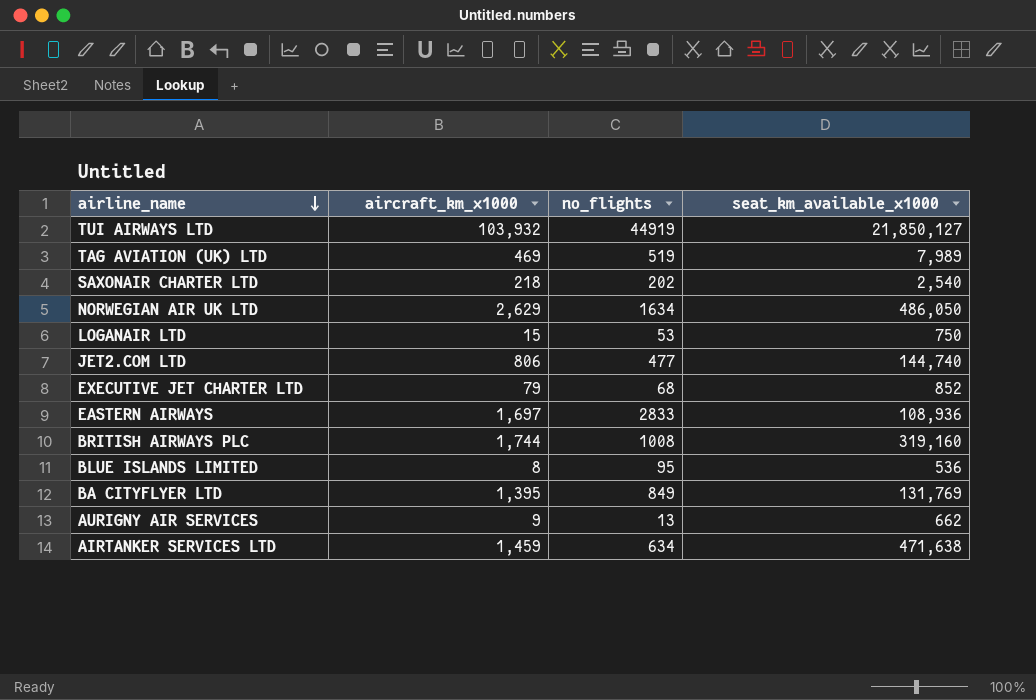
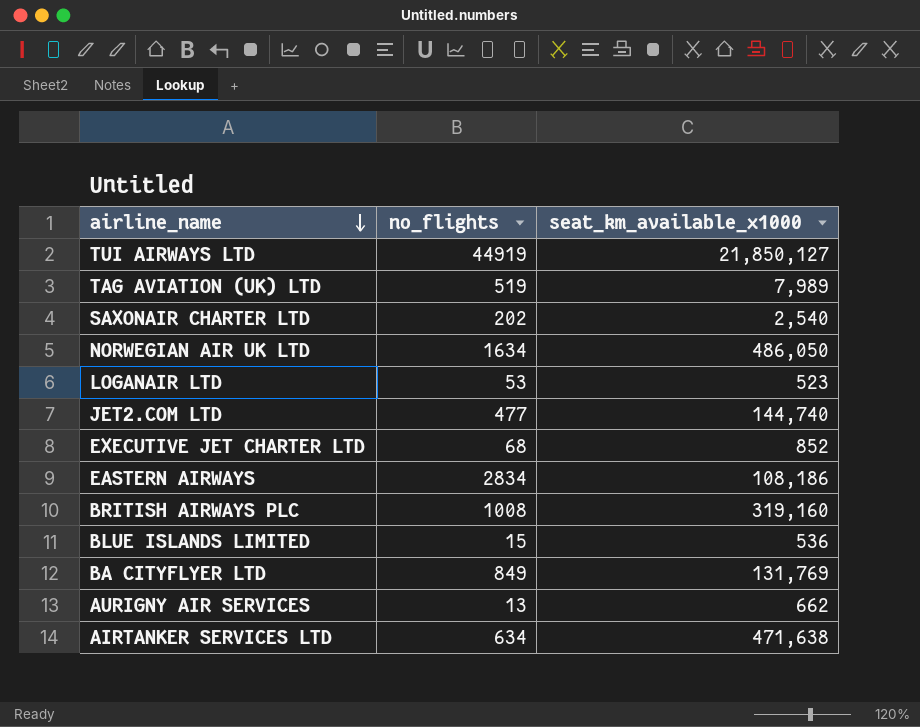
column aircraft_km_x1000 | position: 2 -> none
LOGANAIR LTD | seat_km_available_x1000: 750 -> 523
EASTERN AIRWAYS | no_flights: 2833 -> 2834
EASTERN AIRWAYS | seat_km_available_x1000: 108,936 -> 108,186
BLUE ISLANDS LIMITED | no_flights: 95 -> 15

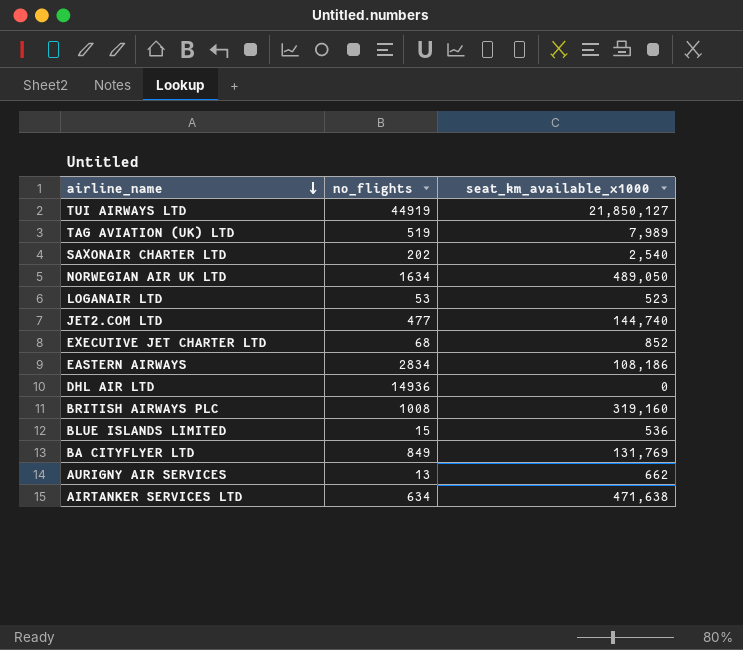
NORWEGIAN AIR UK LTD | seat_km_available_x1000: 486,050 -> 489,050
row DHL AIR LTD: none -> 14936 | 0

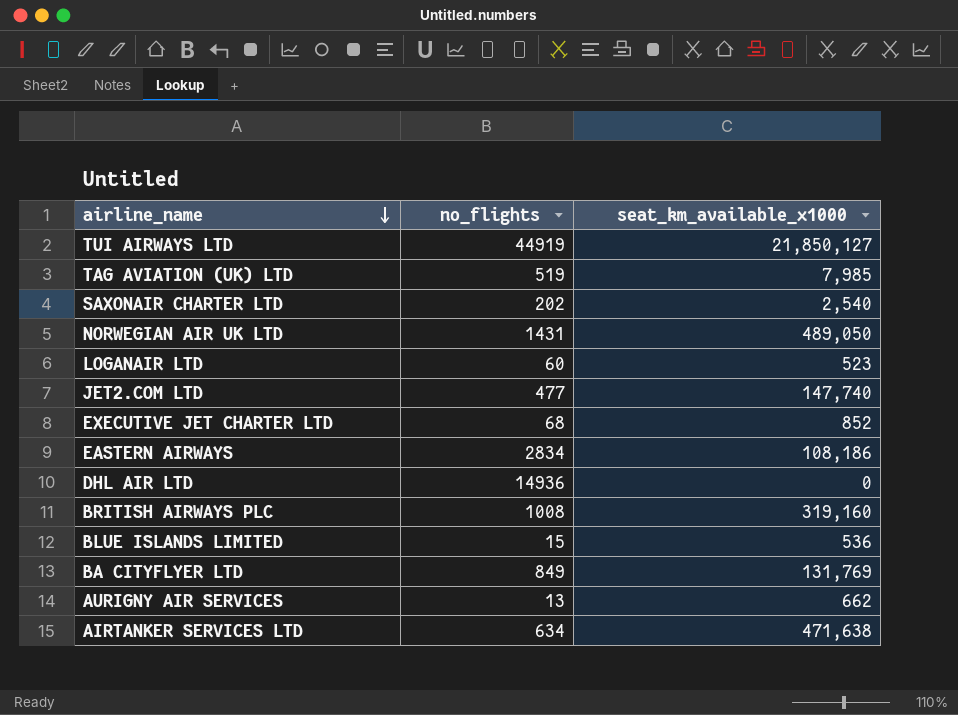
TAG AVIATION (UK) LTD | seat_km_available_x1000: 7,989 -> 7,985
NORWEGIAN AIR UK LTD | no_flights: 1634 -> 1431
LOGANAIR LTD | no_flights: 53 -> 60
JET2.COM LTD | seat_km_available_x1000: 144,740 -> 147,740

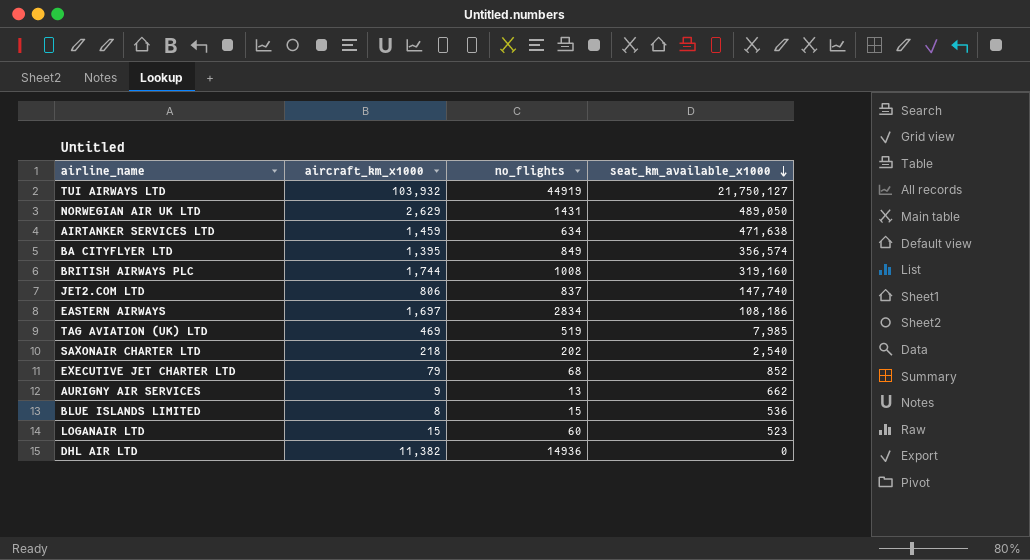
row order: airline_name descending -> seat_km_available_x1000 descending
column aircraft_km_x1000 | position: none -> 2
TUI AIRWAYS LTD | seat_km_available_x1000: 21,850,127 -> 21,750,127
BA CITYFLYER LTD | seat_km_available_x1000: 131,769 -> 356,574
JET2.COM LTD | no_flights: 477 -> 837

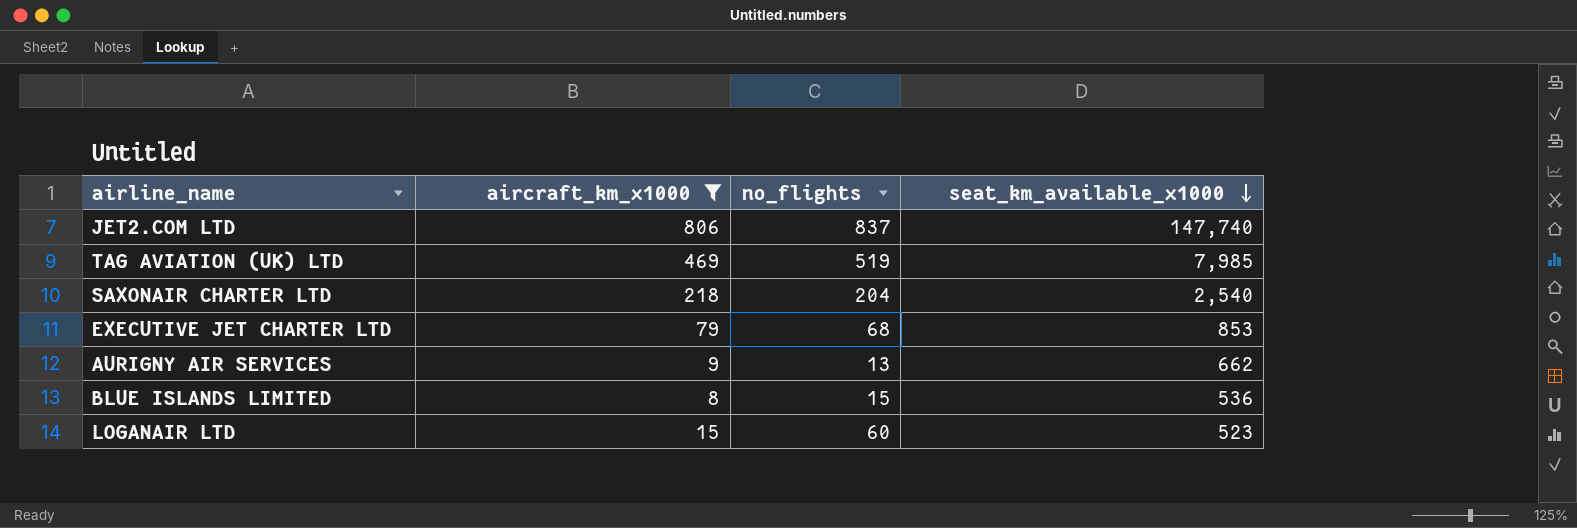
filter: none -> aircraft_km_x1000 <= 806
SAXONAIR CHARTER LTD | no_flights: 202 -> 204
EXECUTIVE JET CHARTER LTD | seat_km_available_x1000: 852 -> 853

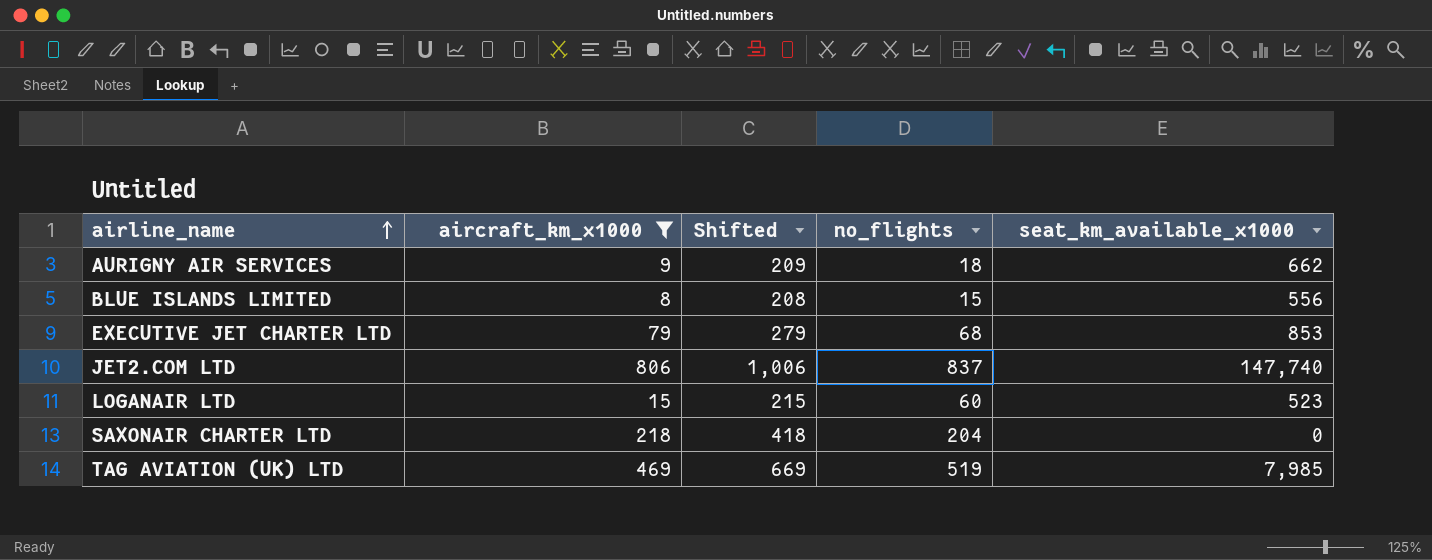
row order: seat_km_available_x1000 descending -> airline_name ascending
column Shifted | formula: none -> [aircraft_km_x1000] + 200
AURIGNY AIR SERVICES | no_flights: 13 -> 18
BLUE ISLANDS LIMITED | seat_km_available_x1000: 536 -> 556
SAXONAIR CHARTER LTD | seat_km_available_x1000: 2,540 -> 0

